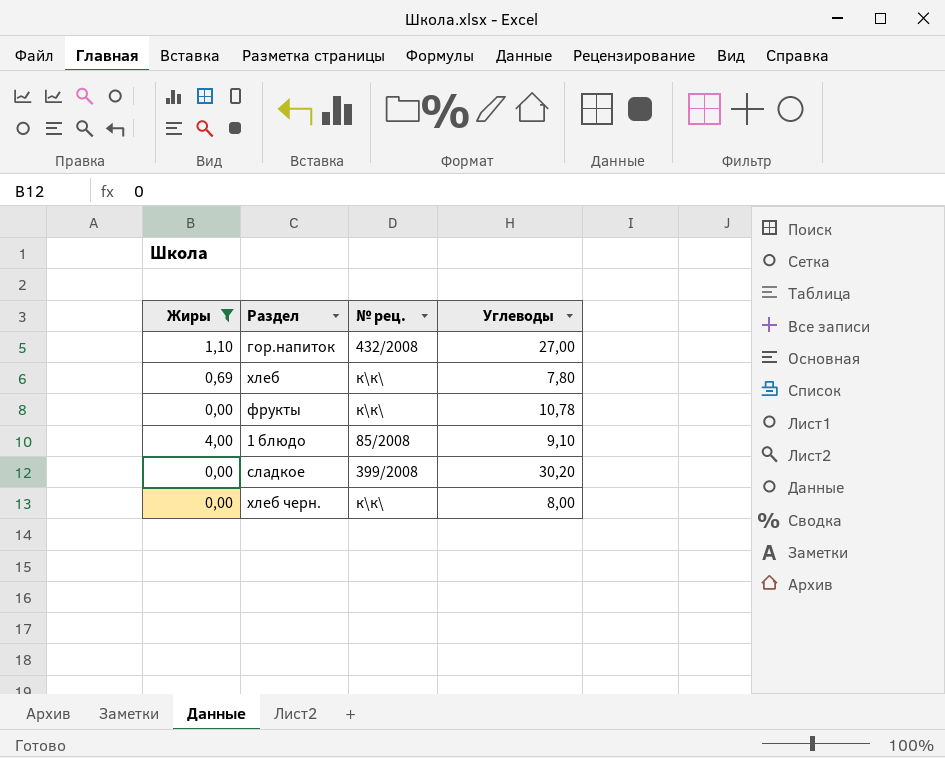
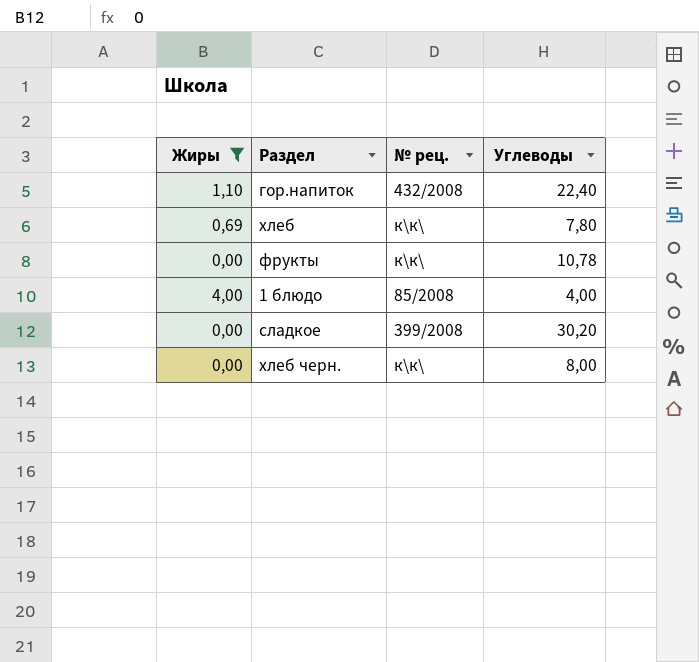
гор.напиток | Углеводы: 27,00 -> 22,40
1 блюдо | Углеводы: 9,10 -> 4,00

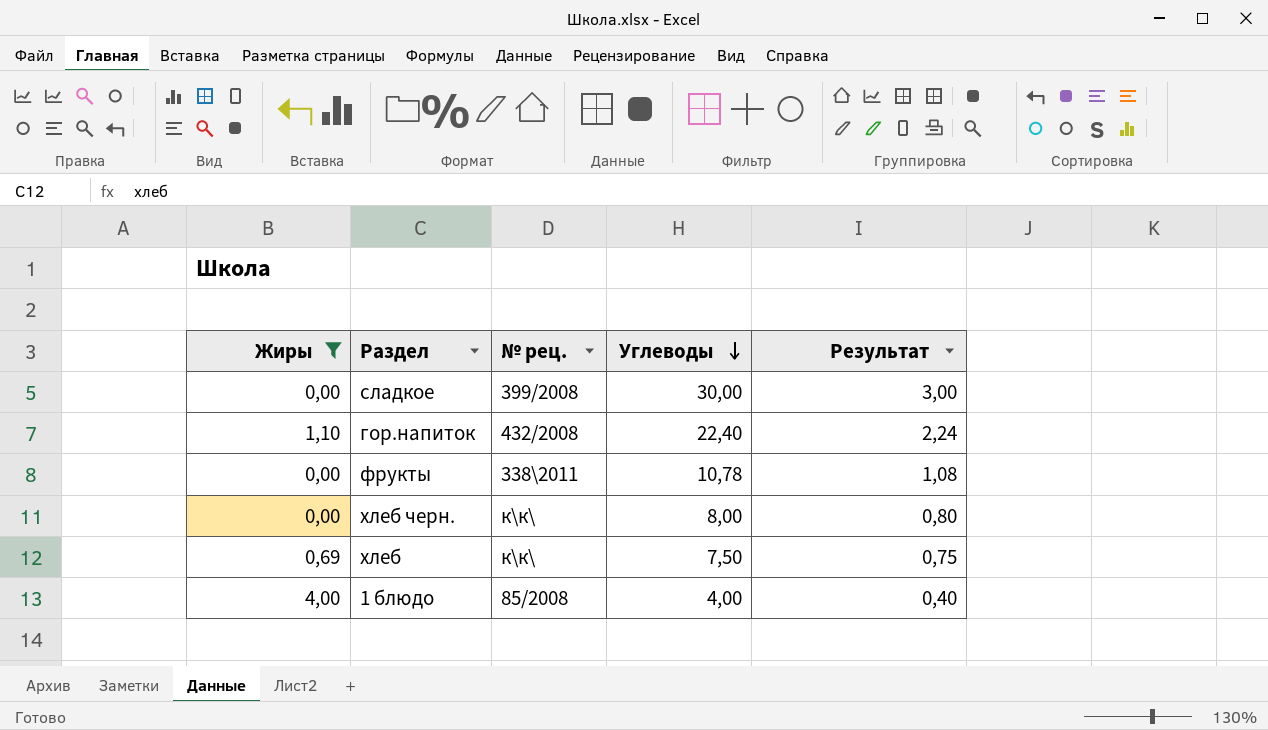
row order: none -> Углеводы descending
column Результат | formula: none -> [Углеводы] * 0,1
сладкое | Углеводы: 30,20 -> 30,00
фрукты | № рец.: к\к\ -> 338\2011
хлеб | Углеводы: 7,80 -> 7,50

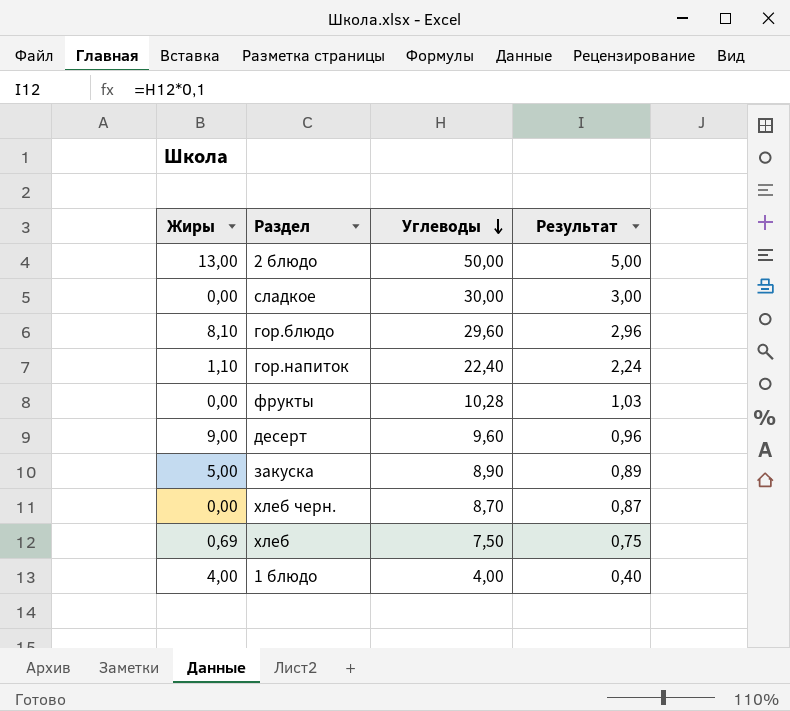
filter: Жиры <= 4,00 -> none
column № рец. | position: 3 -> none
фрукты | Углеводы: 10,78 -> 10,28
фрукты | Результат: 1,08 -> 1,03
хлеб черн. | Углеводы: 8,00 -> 8,70
хлеб черн. | Результат: 0,80 -> 0,87

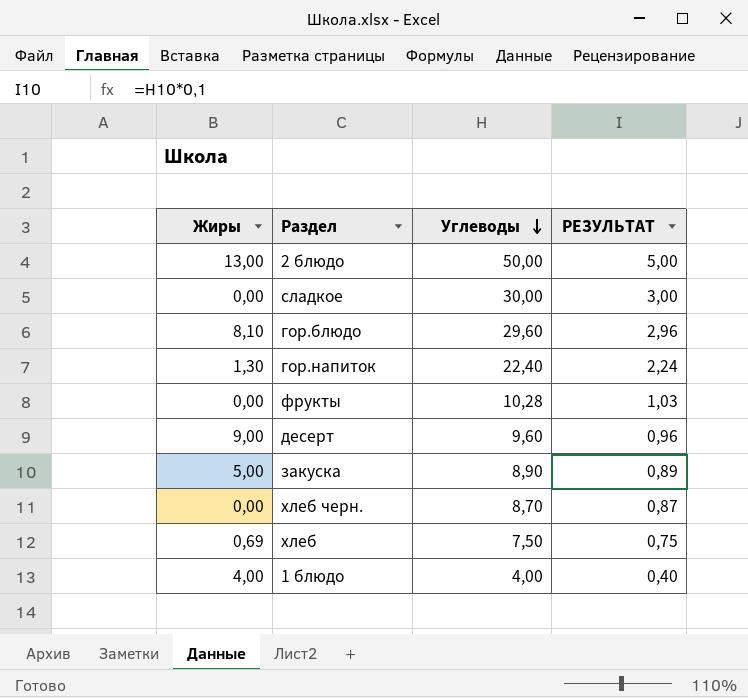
column name: Результат -> РЕЗУЛЬТАТ
гор.напиток | Жиры: 1,10 -> 1,30

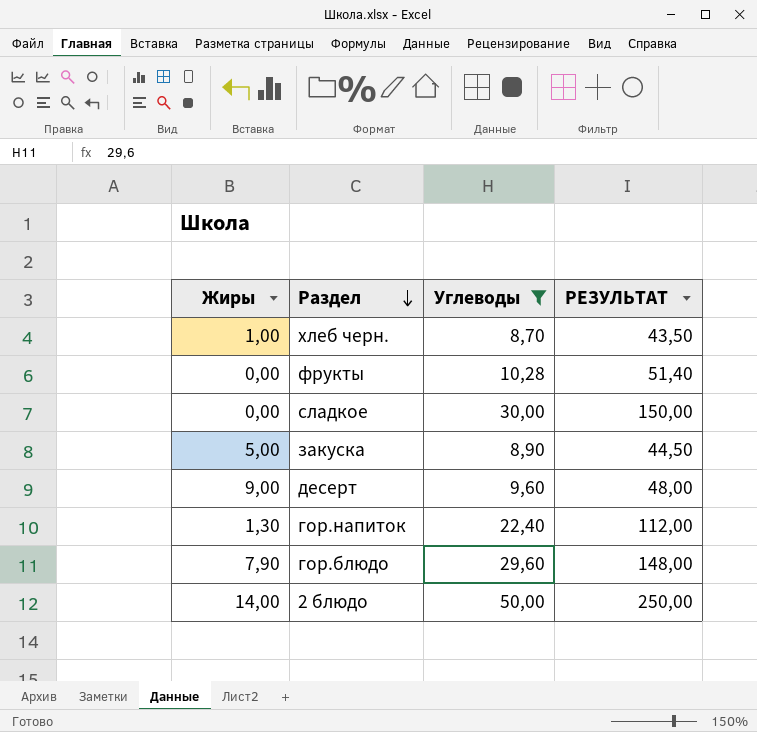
filter: none -> Углеводы >= 8,70
row order: Углеводы descending -> Раздел descending
column РЕЗУЛЬТАТ | formula: [Углеводы] * 0,1 -> [Углеводы] * 5
хлеб черн. | Жиры: 0,00 -> 1,00
гор.блюдо | Жиры: 8,10 -> 7,90
2 блюдо | Жиры: 13,00 -> 14,00

